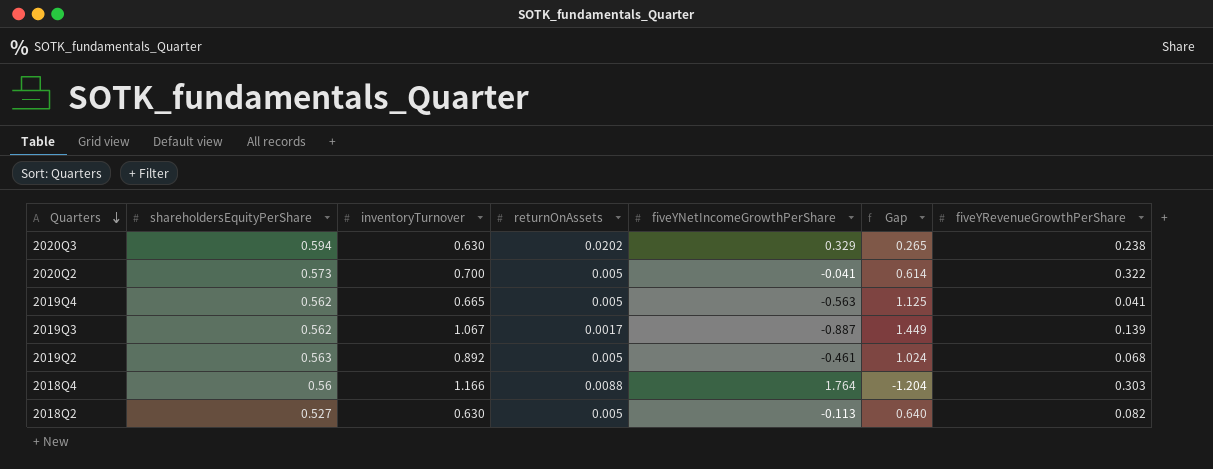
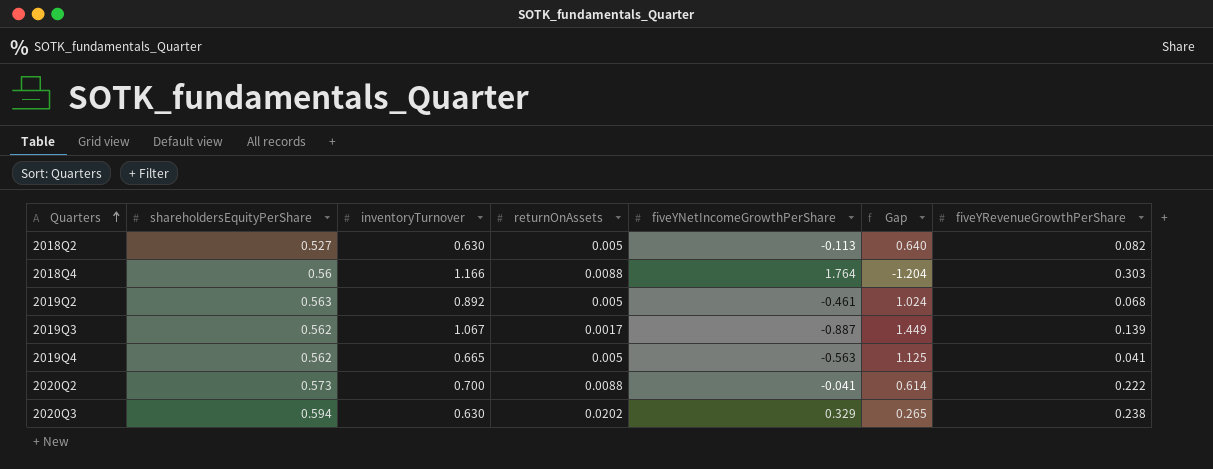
row order: Quarters descending -> Quarters ascending
2020Q2 | returnOnAssets: 0.005 -> 0.0088
2020Q2 | fiveYRevenueGrowthPerShare: 0.322 -> 0.222

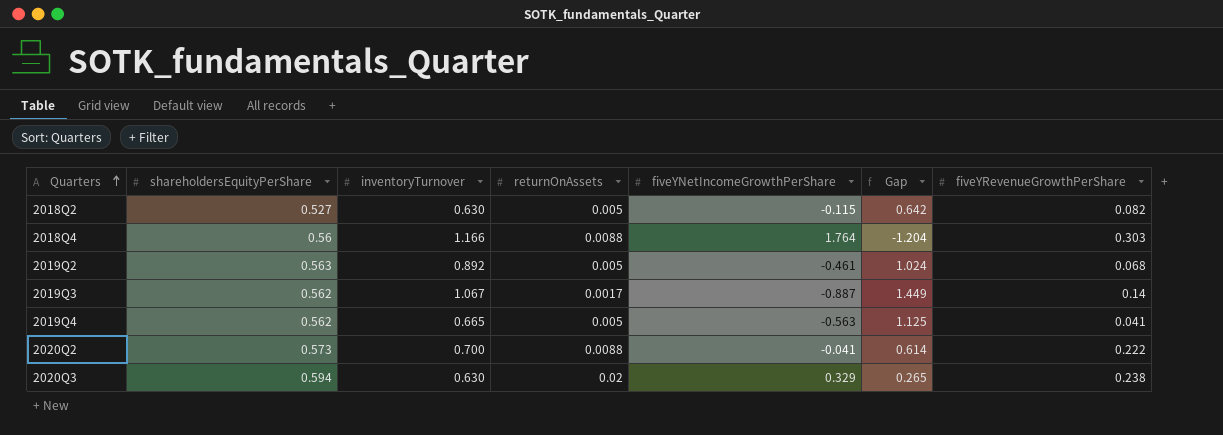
2018Q2 | fiveYNetIncomeGrowthPerShare: -0.113 -> -0.115
2018Q2 | Gap: 0.640 -> 0.642
2019Q3 | fiveYRevenueGrowthPerShare: 0.139 -> 0.14
2020Q3 | returnOnAssets: 0.0202 -> 0.02

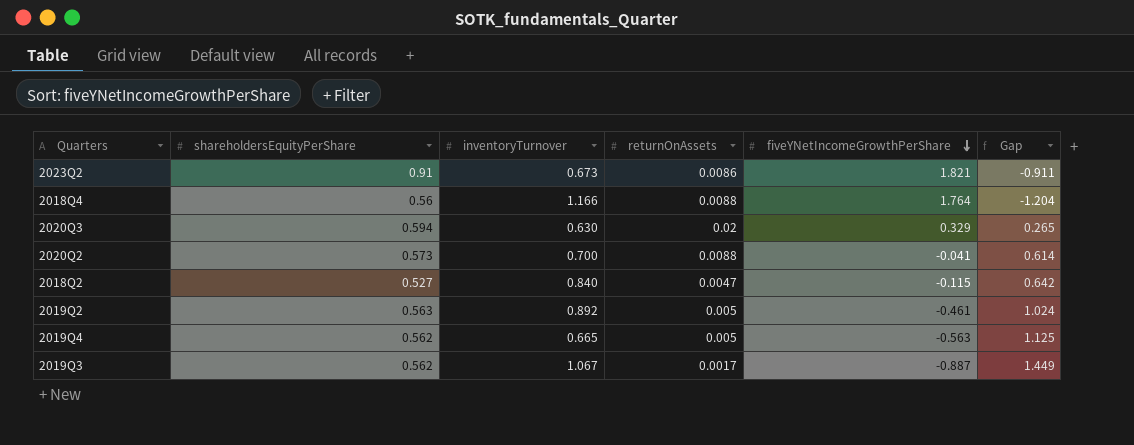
row order: Quarters ascending -> fiveYNetIncomeGrowthPerShare descending
column fiveYRevenueGrowthPerShare | position: 7 -> none
row 2023Q2: none -> 0.91 | 0.673 | 0.0086 | 1.821 | -0.911
2018Q2 | inventoryTurnover: 0.630 -> 0.840
2018Q2 | returnOnAssets: 0.005 -> 0.0047

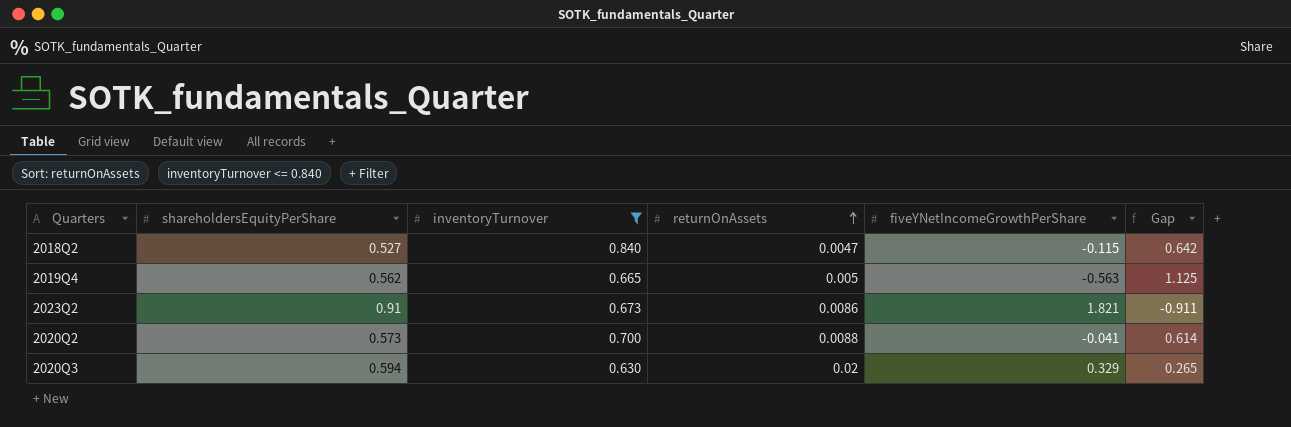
filter: none -> inventoryTurnover <= 0.840
row order: fiveYNetIncomeGrowthPerShare descending -> returnOnAssets ascending

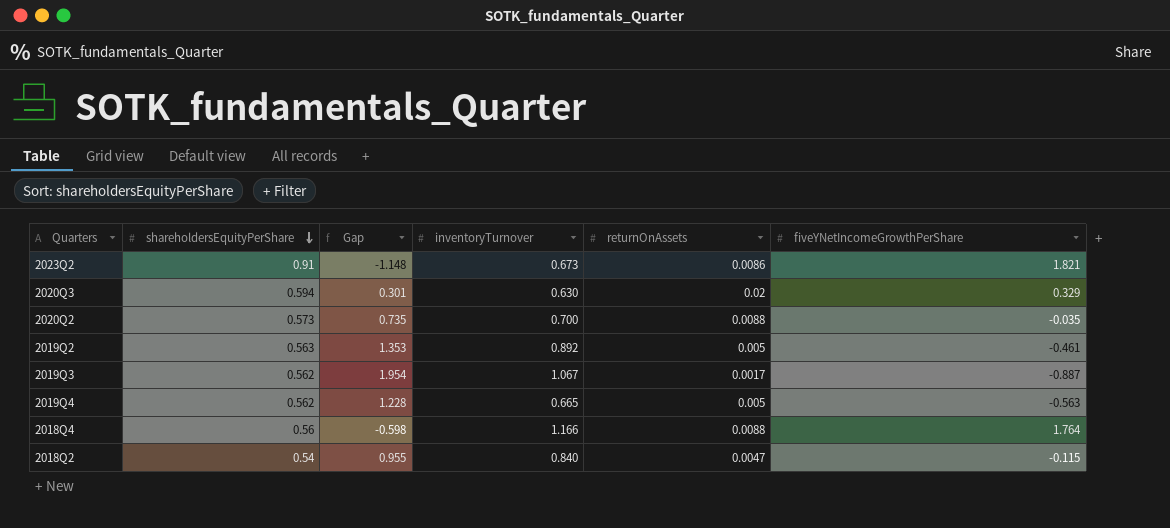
filter: inventoryTurnover <= 0.840 -> none
row order: returnOnAssets ascending -> shareholdersEquityPerShare descending
column Gap | formula: [shareholdersEquityPerShare] - [fiveYNetIncomeGrowthPerShare] -> [inventoryTurnover] - [fiveYNetIncomeGrowthPerShare]
column Gap | position: 6 -> 3
2020Q2 | fiveYNetIncomeGrowthPerShare: -0.041 -> -0.035
2018Q2 | shareholdersEquityPerShare: 0.527 -> 0.54

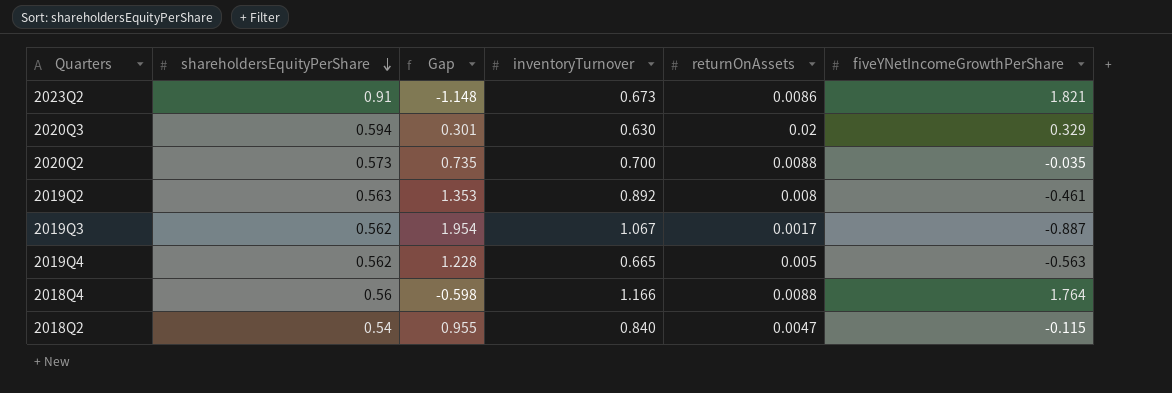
2019Q2 | returnOnAssets: 0.005 -> 0.008

